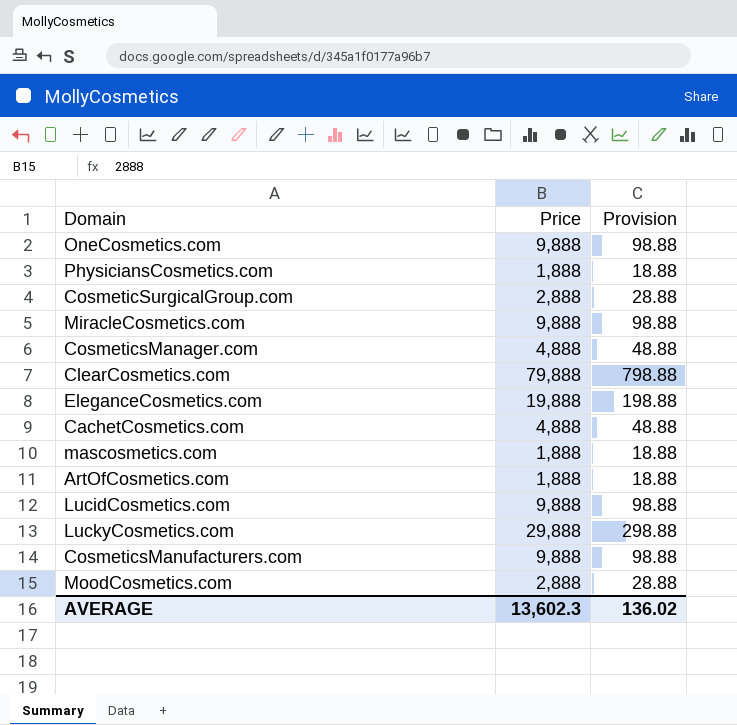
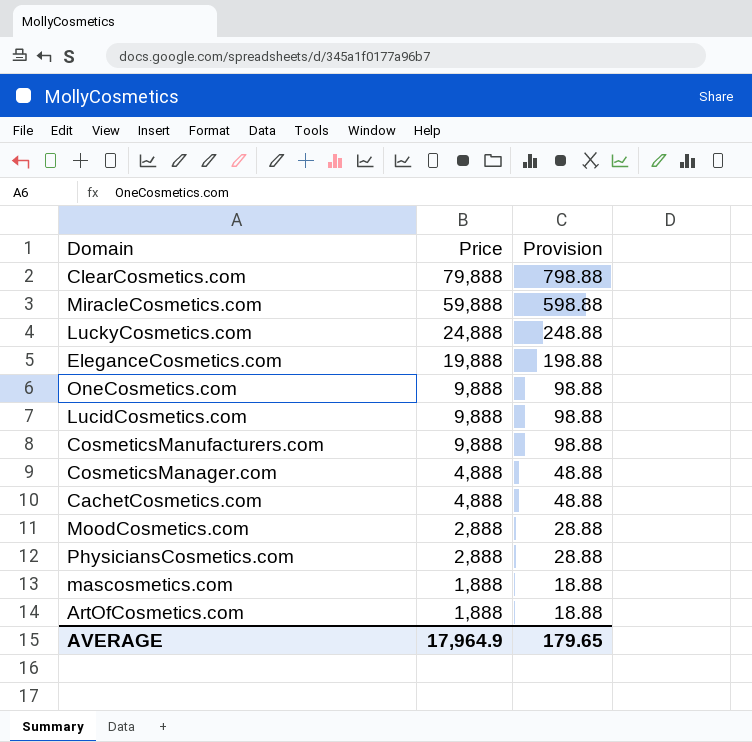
row order: none -> Price descending
row CosmeticSurgicalGroup.com: 2,888 | 28.88 -> none
MiracleCosmetics.com | Price: 9,888 -> 59,888
MiracleCosmetics.com | Provision: 98.88 -> 598.88
LuckyCosmetics.com | Price: 29,888 -> 24,888
LuckyCosmetics.com | Provision: 298.88 -> 248.88
PhysiciansCosmetics.com | Price: 1,888 -> 2,888
PhysiciansCosmetics.com | Provision: 18.88 -> 28.88
AVERAGE | Price: 13,602.3 -> 17,964.9
AVERAGE | Provision: 136.02 -> 179.65

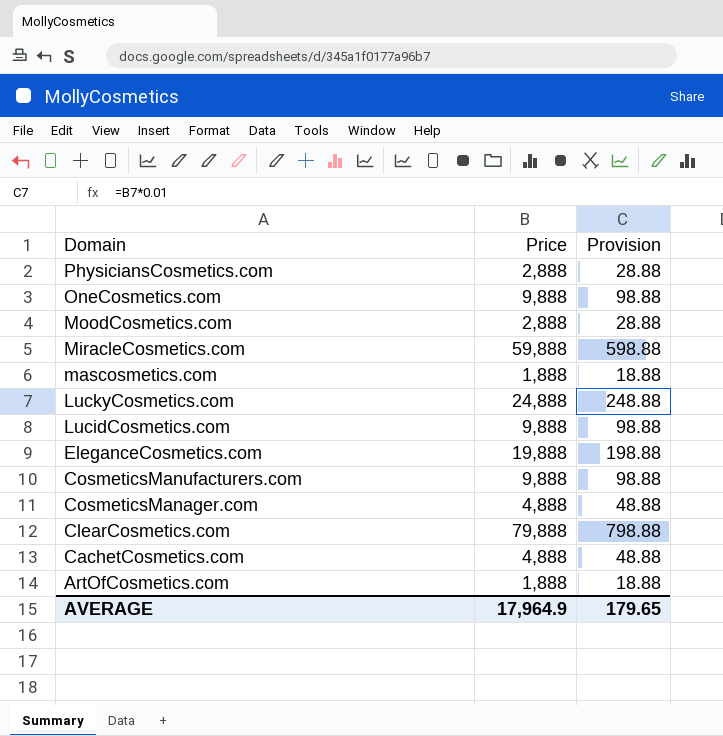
row order: Price descending -> Domain descending

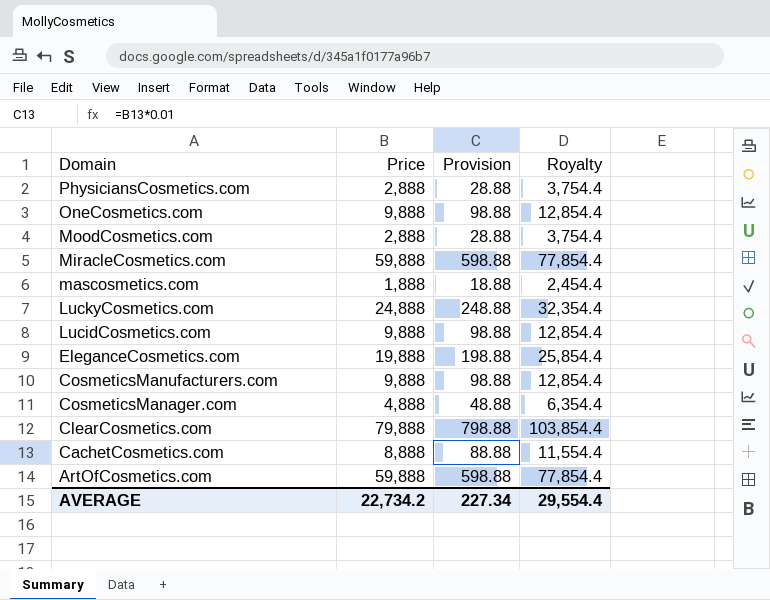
column Royalty | formula: none -> [Price] * 1.3
CachetCosmetics.com | Price: 4,888 -> 8,888
CachetCosmetics.com | Provision: 48.88 -> 88.88
ArtOfCosmetics.com | Price: 1,888 -> 59,888
ArtOfCosmetics.com | Provision: 18.88 -> 598.88
AVERAGE | Price: 17,964.9 -> 22,734.2
AVERAGE | Provision: 179.65 -> 227.34

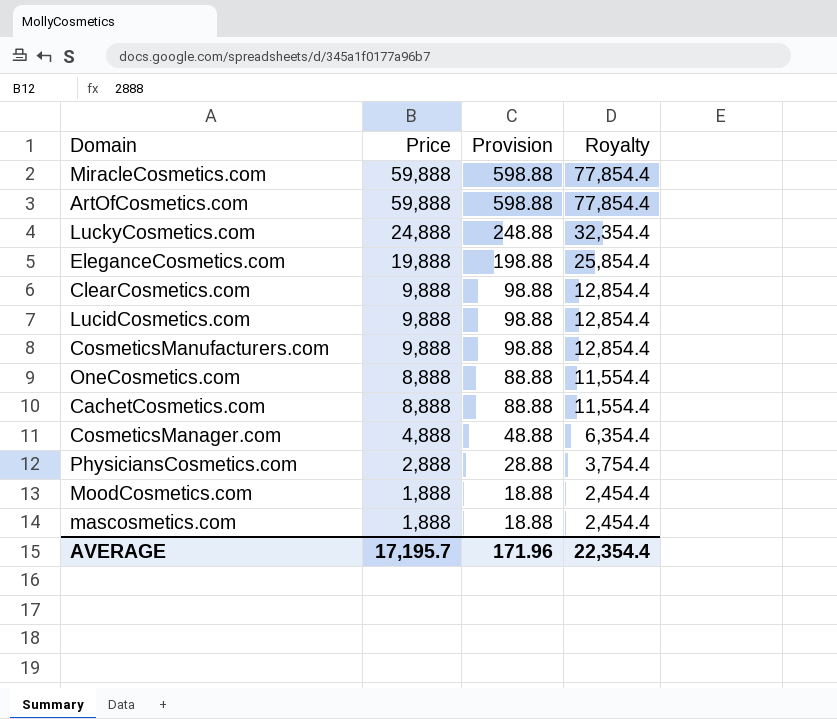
row order: Domain descending -> Price descending
ClearCosmetics.com | Price: 79,888 -> 9,888
ClearCosmetics.com | Provision: 798.88 -> 98.88
ClearCosmetics.com | Royalty: 103,854.4 -> 12,854.4
OneCosmetics.com | Price: 9,888 -> 8,888
OneCosmetics.com | Provision: 98.88 -> 88.88
OneCosmetics.com | Royalty: 12,854.4 -> 11,554.4
MoodCosmetics.com | Price: 2,888 -> 1,888
MoodCosmetics.com | Provision: 28.88 -> 18.88
MoodCosmetics.com | Royalty: 3,754.4 -> 2,454.4
AVERAGE | Price: 22,734.2 -> 17,195.7
AVERAGE | Provision: 227.34 -> 171.96
AVERAGE | Royalty: 29,554.4 -> 22,354.4

